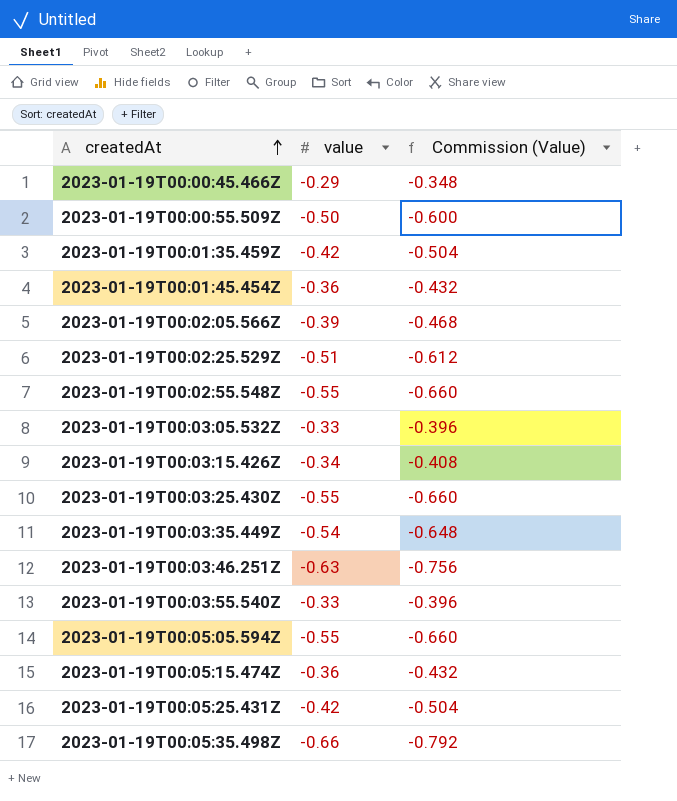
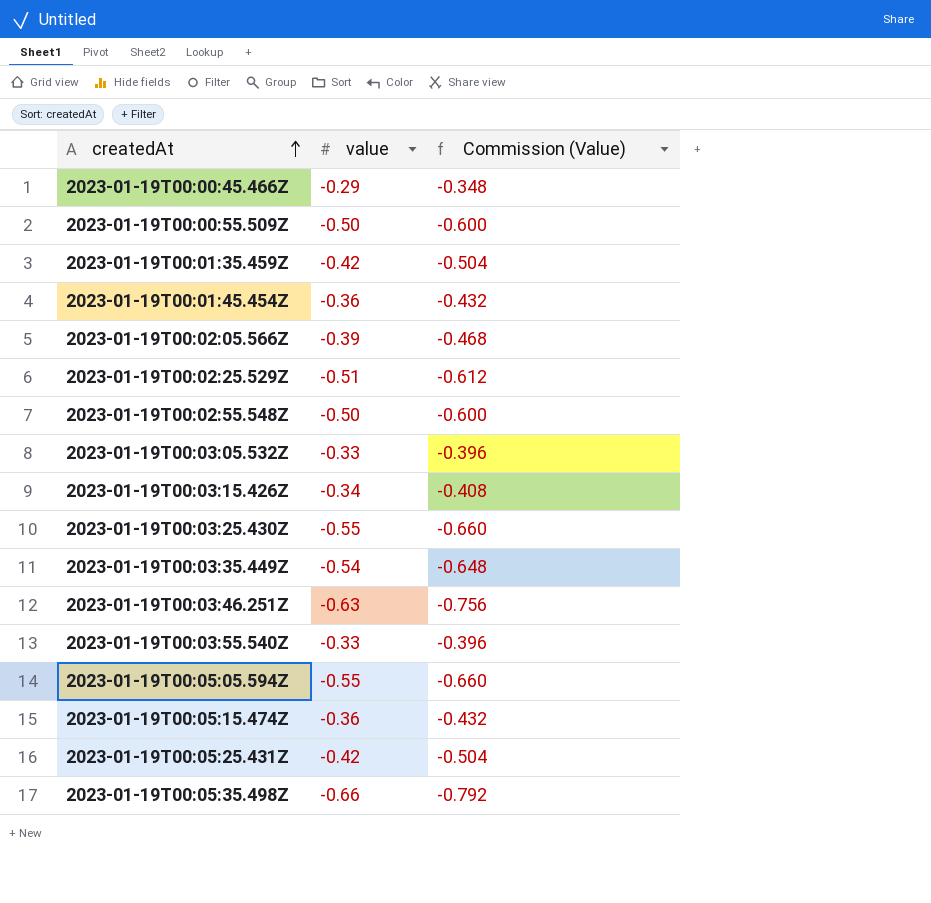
2023-01-19T00:02:55.548Z | value: -0.55 -> -0.50
2023-01-19T00:02:55.548Z | Commission (Value): -0.660 -> -0.600

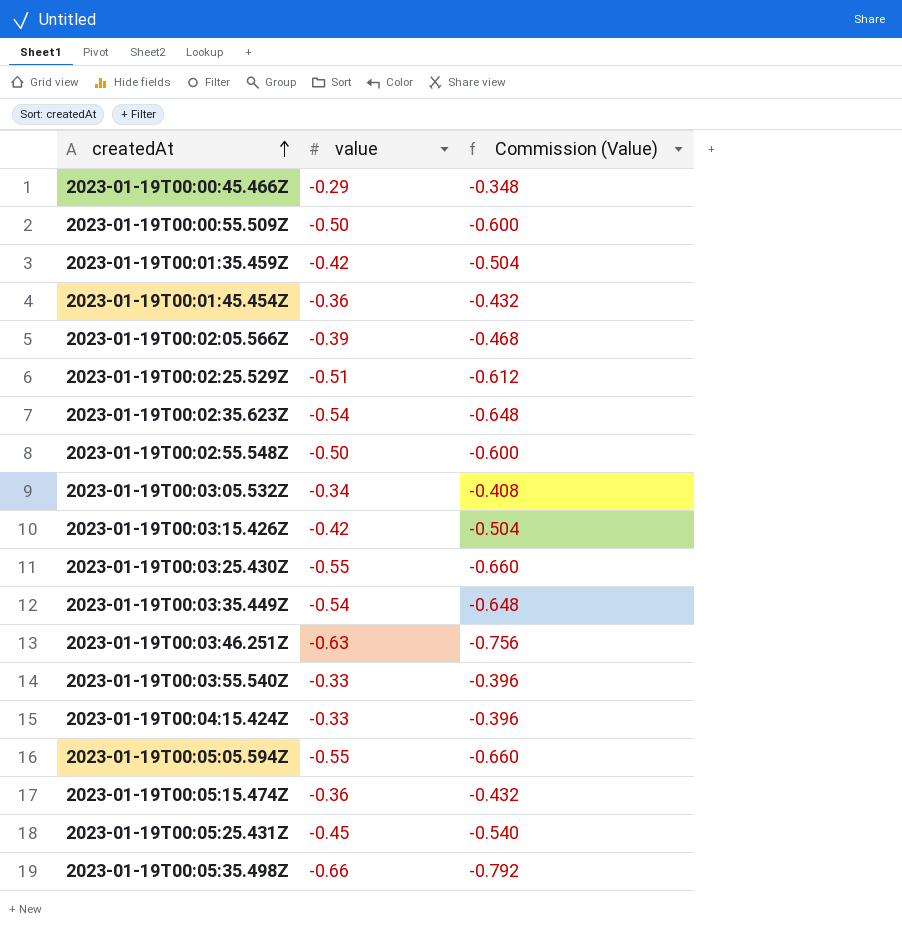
row 2023-01-19T00:02:35.623Z: none -> -0.54 | -0.648
2023-01-19T00:03:05.532Z | value: -0.33 -> -0.34
2023-01-19T00:03:05.532Z | Commission (Value): -0.396 -> -0.408
2023-01-19T00:03:15.426Z | value: -0.34 -> -0.42
2023-01-19T00:03:15.426Z | Commission (Value): -0.408 -> -0.504
row 2023-01-19T00:04:15.424Z: none -> -0.33 | -0.396
2023-01-19T00:05:25.431Z | value: -0.42 -> -0.45
2023-01-19T00:05:25.431Z | Commission (Value): -0.504 -> -0.540

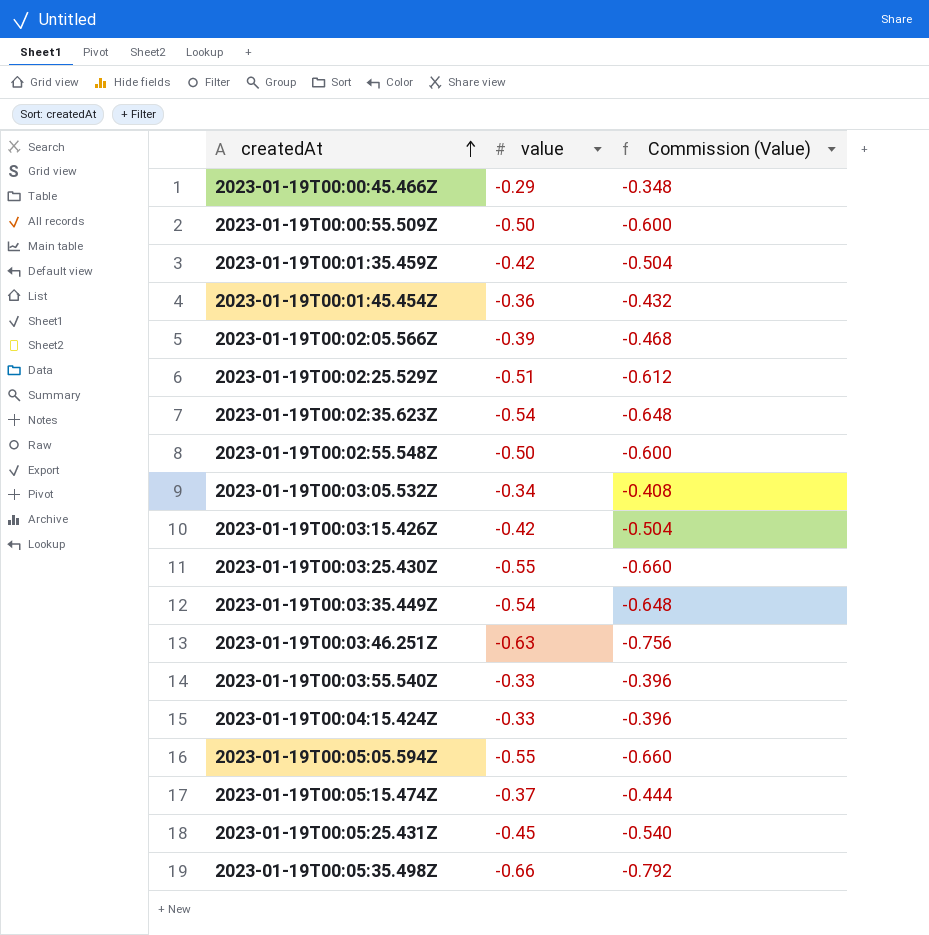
2023-01-19T00:05:15.474Z | value: -0.36 -> -0.37
2023-01-19T00:05:15.474Z | Commission (Value): -0.432 -> -0.444

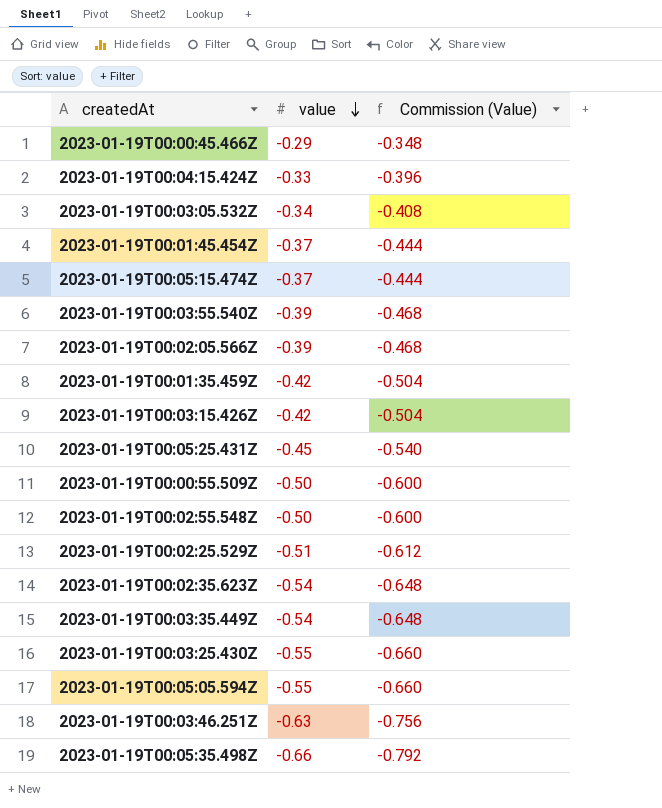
row order: createdAt ascending -> value descending
2023-01-19T00:01:45.454Z | value: -0.36 -> -0.37
2023-01-19T00:01:45.454Z | Commission (Value): -0.432 -> -0.444
2023-01-19T00:03:55.540Z | value: -0.33 -> -0.39
2023-01-19T00:03:55.540Z | Commission (Value): -0.396 -> -0.468

